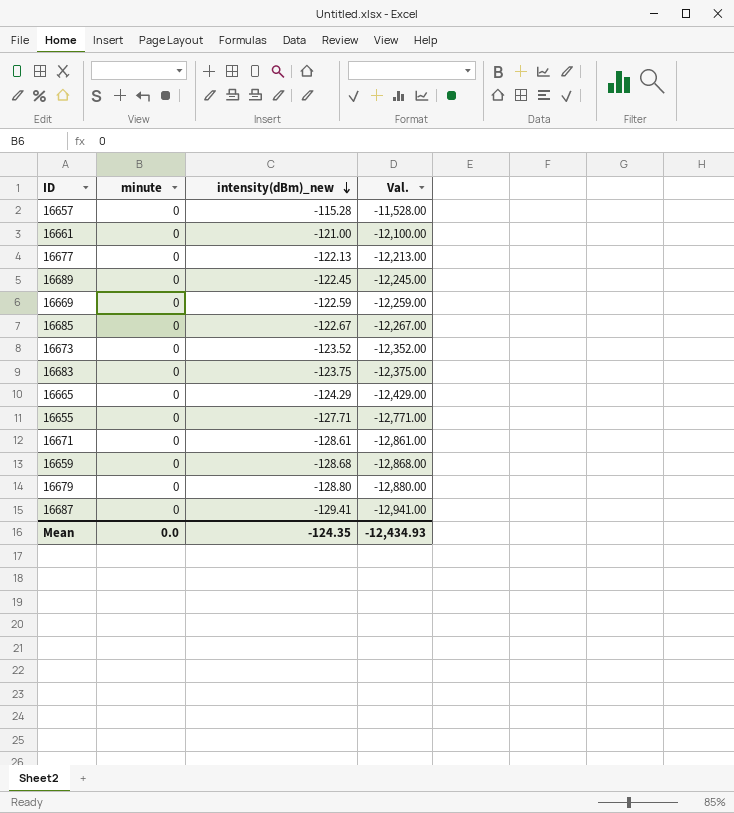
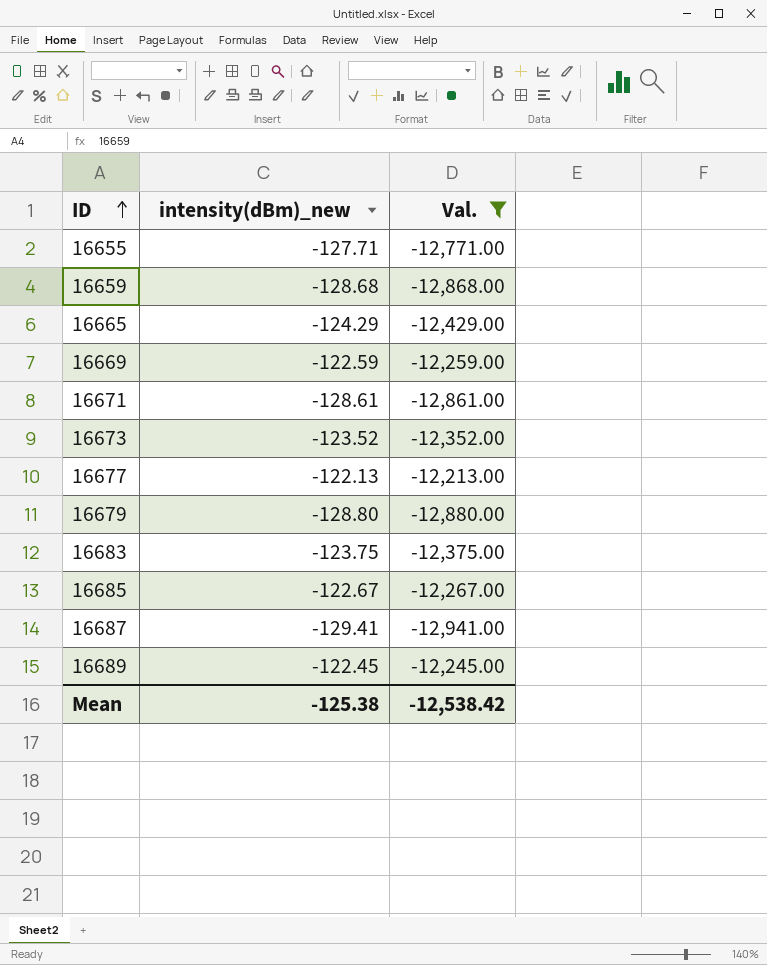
filter: none -> Val. <= -12,213.00
row order: intensity(dBm)_new descending -> ID ascending
column minute | position: 2 -> none
Mean | intensity(dBm)_new: -124.35 -> -125.38
Mean | Val.: -12,434.93 -> -12,538.42

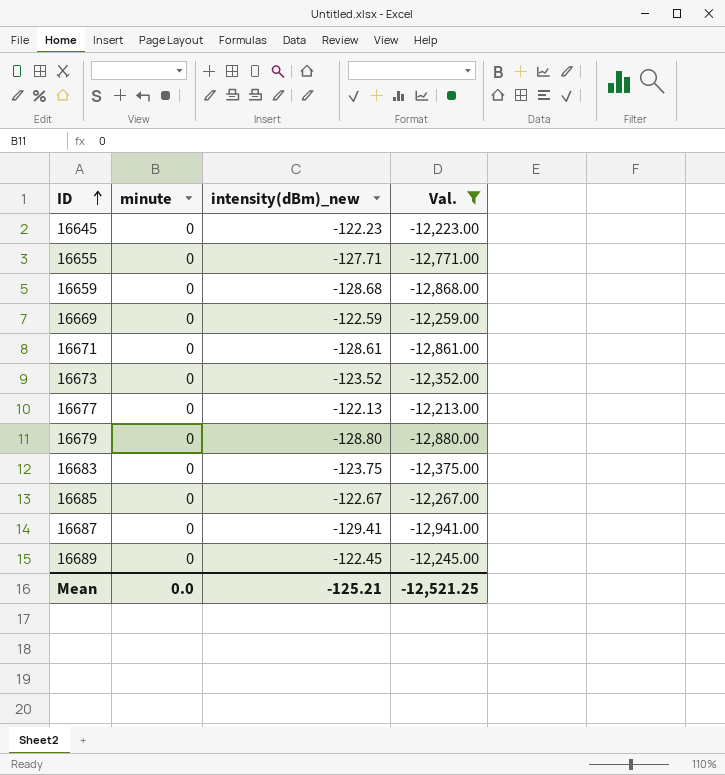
column minute | position: none -> 2
row 16665: -124.29 | -12,429.00 -> none
row 16645: none -> 0 | -122.23 | -12,223.00
Mean | intensity(dBm)_new: -125.38 -> -125.21
Mean | Val.: -12,538.42 -> -12,521.25

